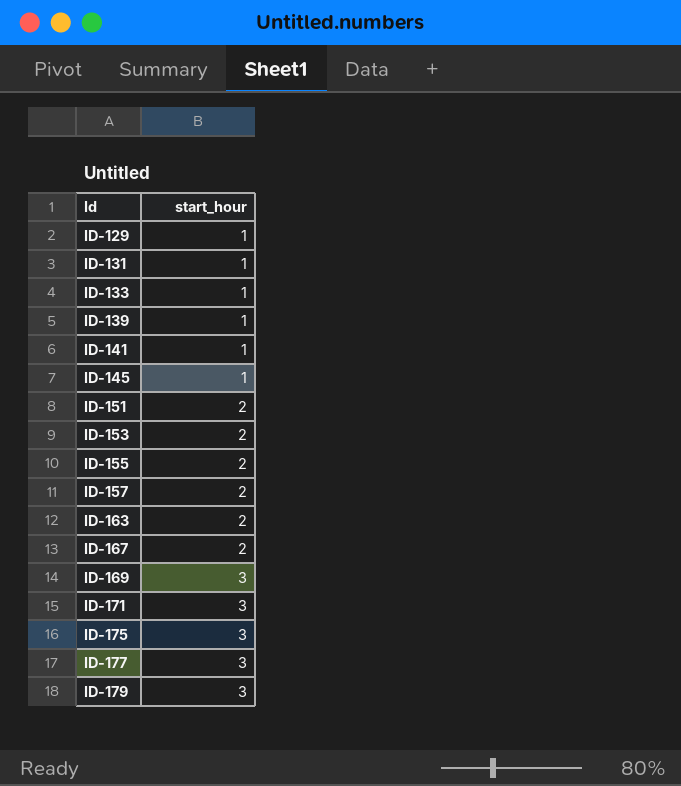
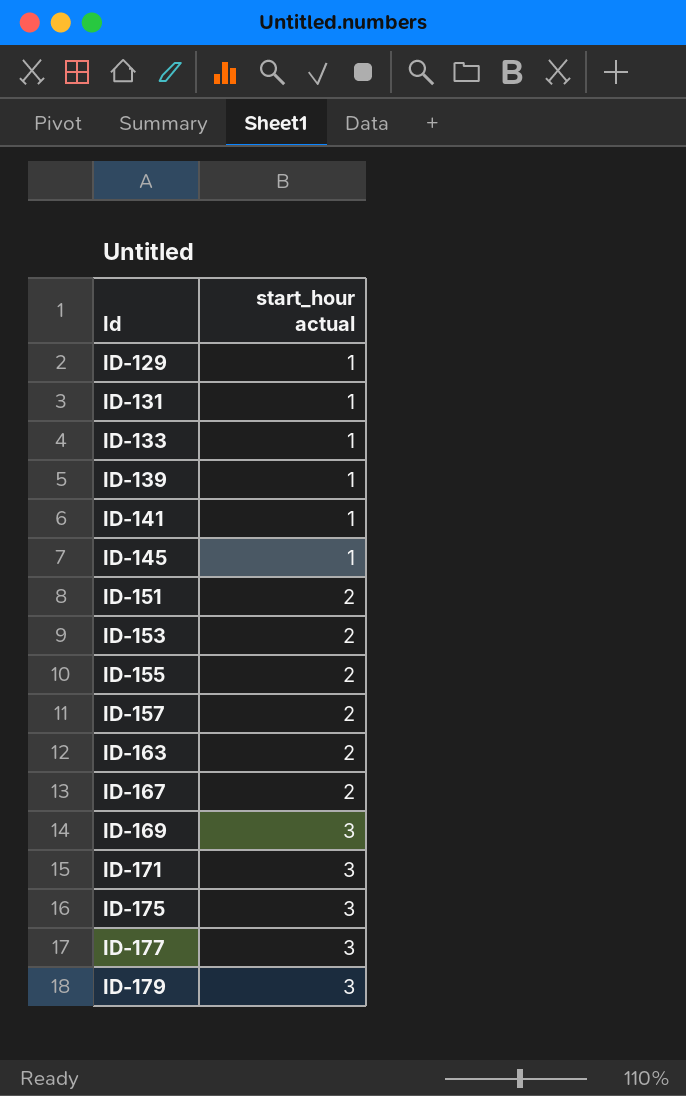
column name: start_hour -> start_hour actual

